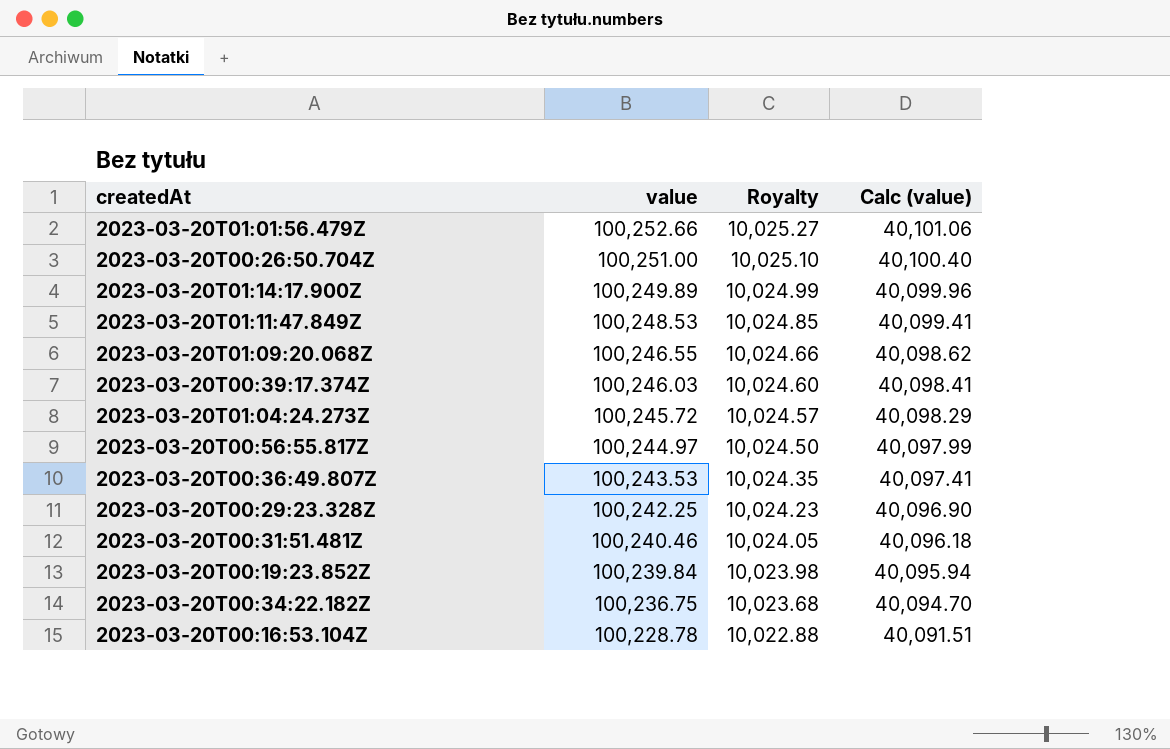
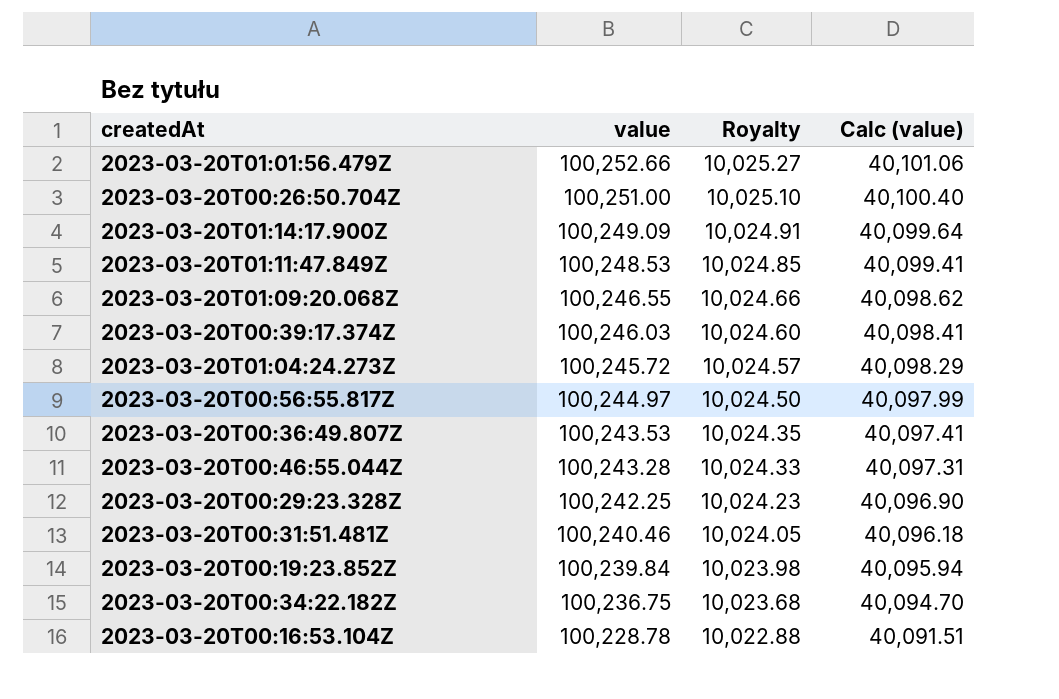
2023-03-20T01:14:17.900Z | value: 100,249.89 -> 100,249.09
2023-03-20T01:14:17.900Z | Royalty: 10,024.99 -> 10,024.91
2023-03-20T01:14:17.900Z | Calc (value): 40,099.96 -> 40,099.64
row 2023-03-20T00:46:55.044Z: none -> 100,243.28 | 10,024.33 | 40,097.31

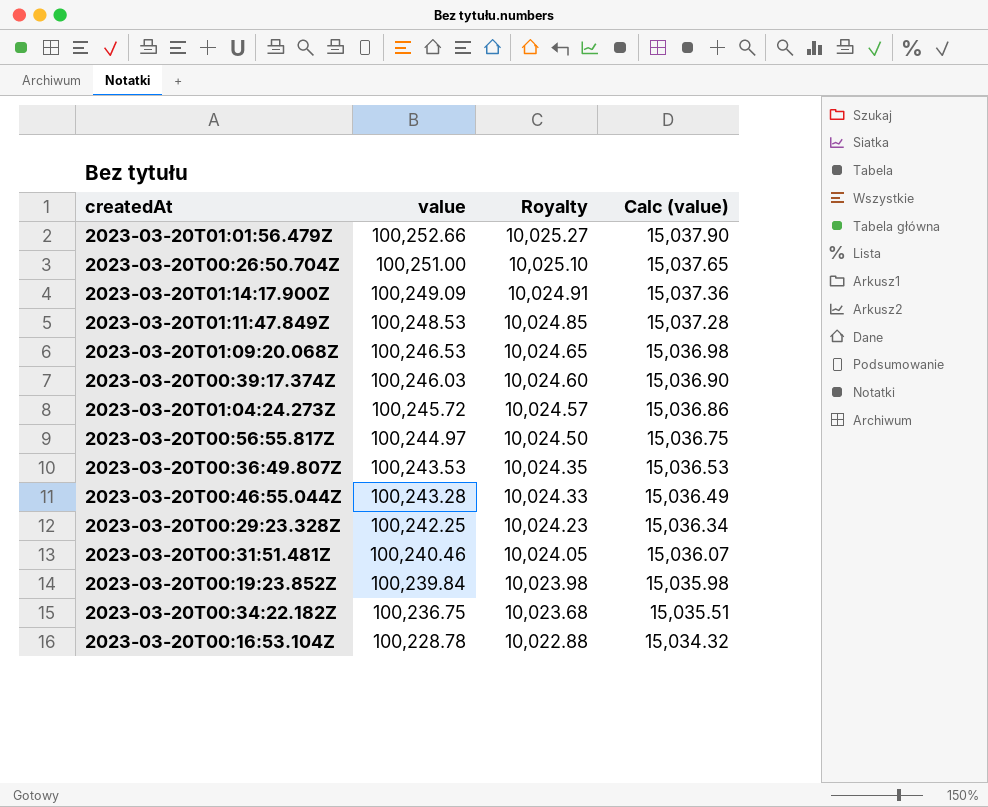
column Calc (value) | formula: [value] * 0.4 -> [value] * 0.15
2023-03-20T01:09:20.068Z | value: 100,246.55 -> 100,246.53
2023-03-20T01:09:20.068Z | Royalty: 10,024.66 -> 10,024.65

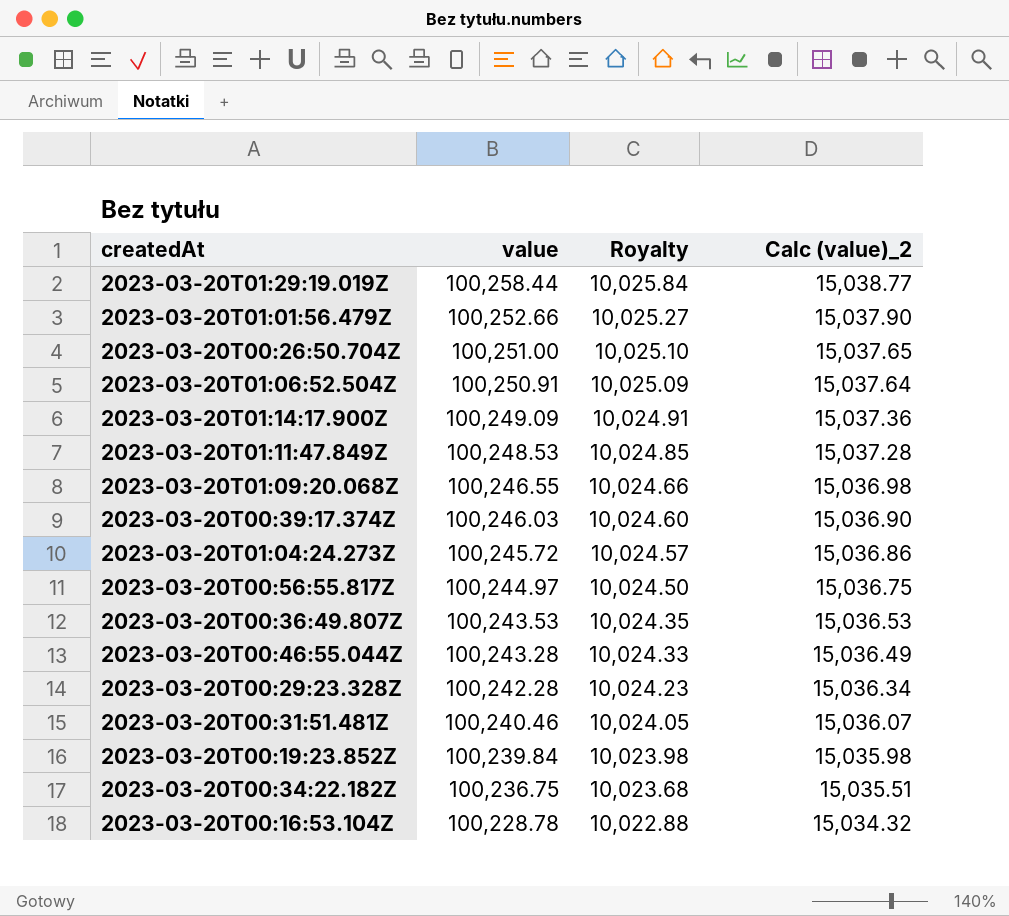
column name: Calc (value) -> Calc (value)_2
row 2023-03-20T01:29:19.019Z: none -> 100,258.44 | 10,025.84 | 15,038.77
row 2023-03-20T01:06:52.504Z: none -> 100,250.91 | 10,025.09 | 15,037.64
2023-03-20T01:09:20.068Z | value: 100,246.53 -> 100,246.55
2023-03-20T01:09:20.068Z | Royalty: 10,024.65 -> 10,024.66
2023-03-20T00:29:23.328Z | value: 100,242.25 -> 100,242.28

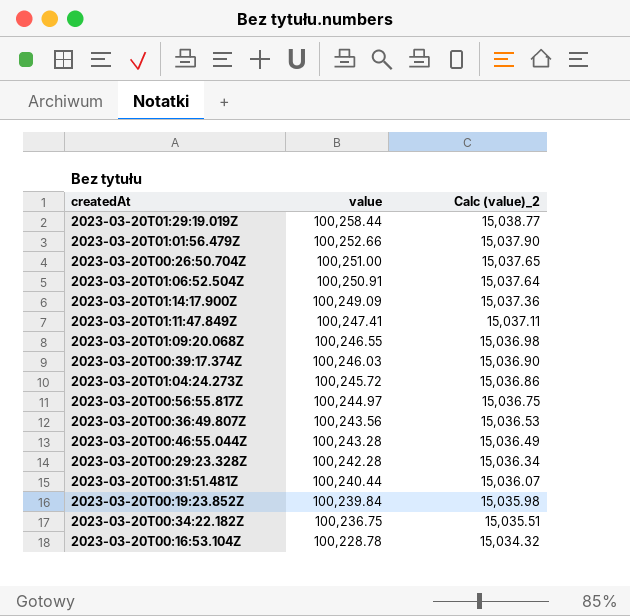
column Royalty | formula: [value] * 0.1 -> none
2023-03-20T01:11:47.849Z | value: 100,248.53 -> 100,247.41
2023-03-20T01:11:47.849Z | Calc (value)_2: 15,037.28 -> 15,037.11
2023-03-20T00:36:49.807Z | value: 100,243.53 -> 100,243.56
2023-03-20T00:31:51.481Z | value: 100,240.46 -> 100,240.44

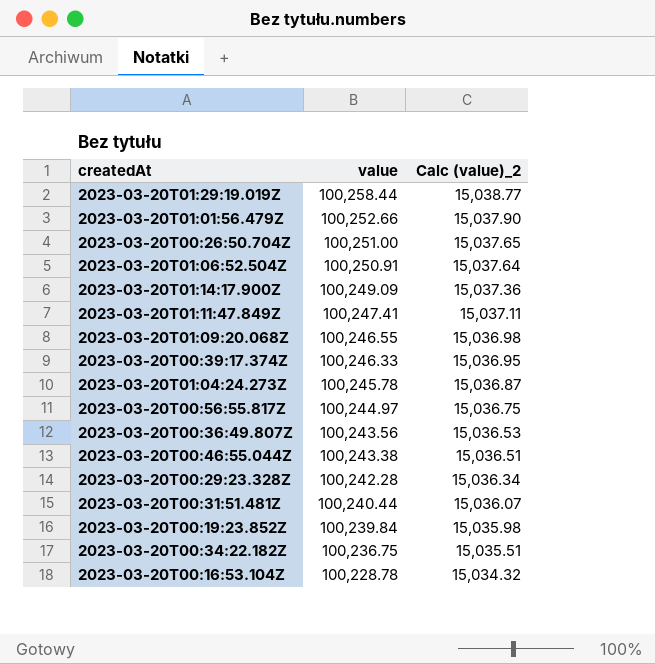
2023-03-20T00:39:17.374Z | value: 100,246.03 -> 100,246.33
2023-03-20T00:39:17.374Z | Calc (value)_2: 15,036.90 -> 15,036.95
2023-03-20T01:04:24.273Z | value: 100,245.72 -> 100,245.78
2023-03-20T01:04:24.273Z | Calc (value)_2: 15,036.86 -> 15,036.87
2023-03-20T00:46:55.044Z | value: 100,243.28 -> 100,243.38
2023-03-20T00:46:55.044Z | Calc (value)_2: 15,036.49 -> 15,036.51

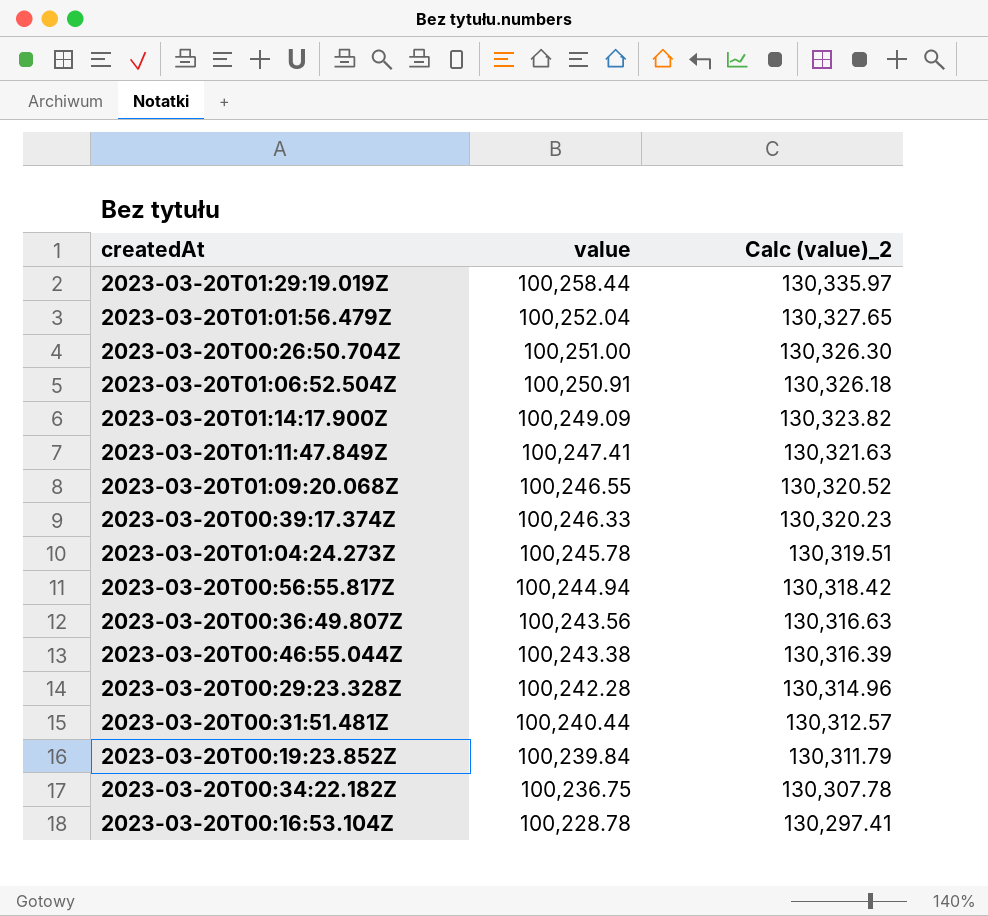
column Calc (value)_2 | formula: [value] * 0.15 -> [value] * 1.3
2023-03-20T01:01:56.479Z | value: 100,252.66 -> 100,252.04
2023-03-20T00:56:55.817Z | value: 100,244.97 -> 100,244.94

